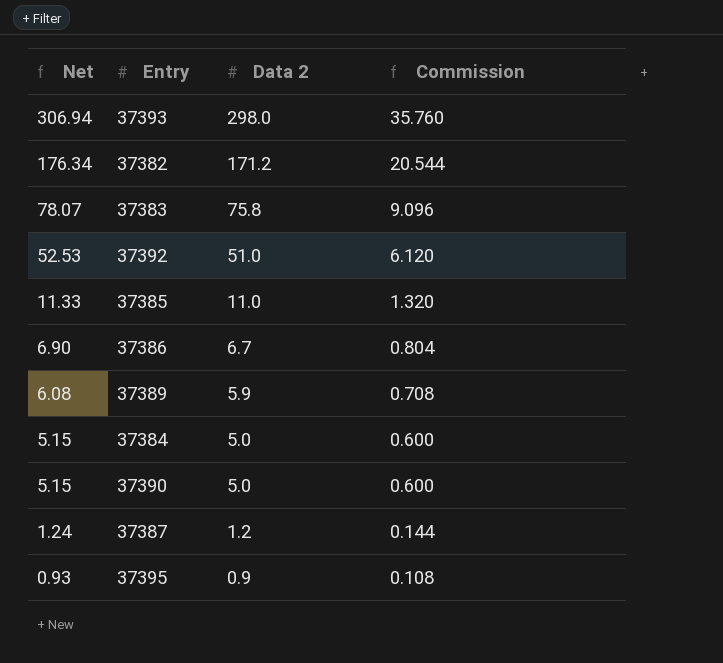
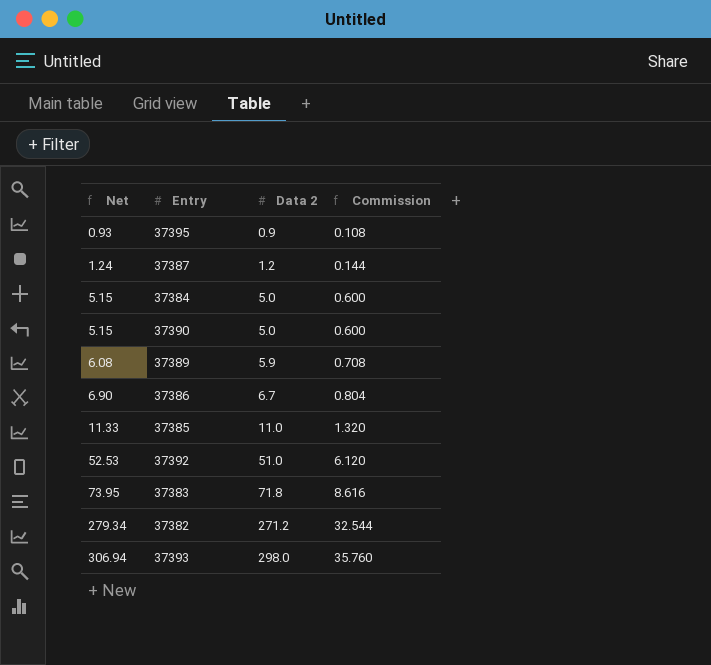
row order: Net descending -> Net ascending
37383 | Net: 78.07 -> 73.95
37383 | Data 2: 75.8 -> 71.8
37383 | Commission: 9.096 -> 8.616
37382 | Net: 176.34 -> 279.34
37382 | Data 2: 171.2 -> 271.2
37382 | Commission: 20.544 -> 32.544

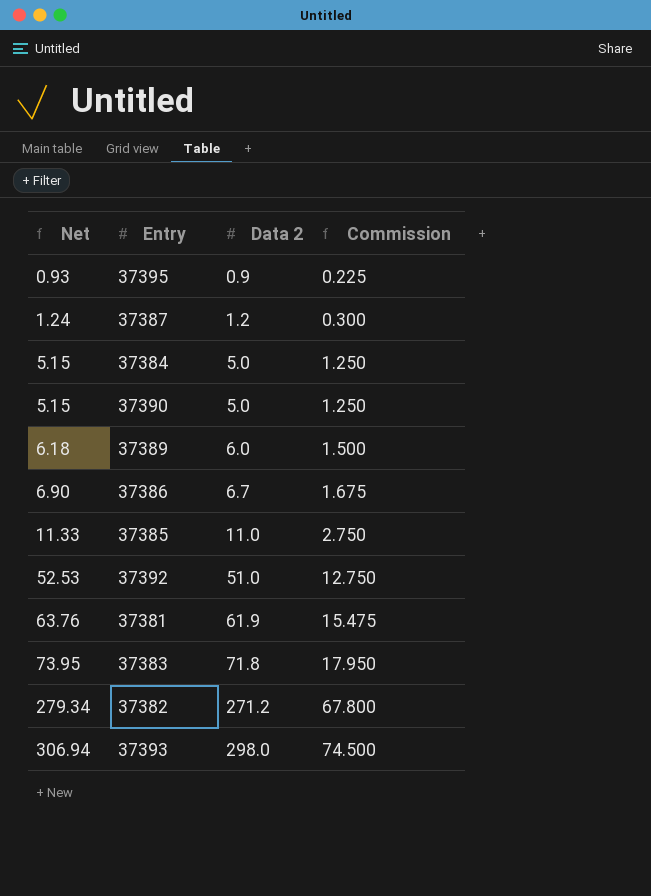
column Commission | formula: [Data 2] * 0.12 -> [Data 2] * 0.25
37389 | Net: 6.08 -> 6.18
37389 | Data 2: 5.9 -> 6.0
row 37381: none -> 63.76 | 61.9 | 15.475

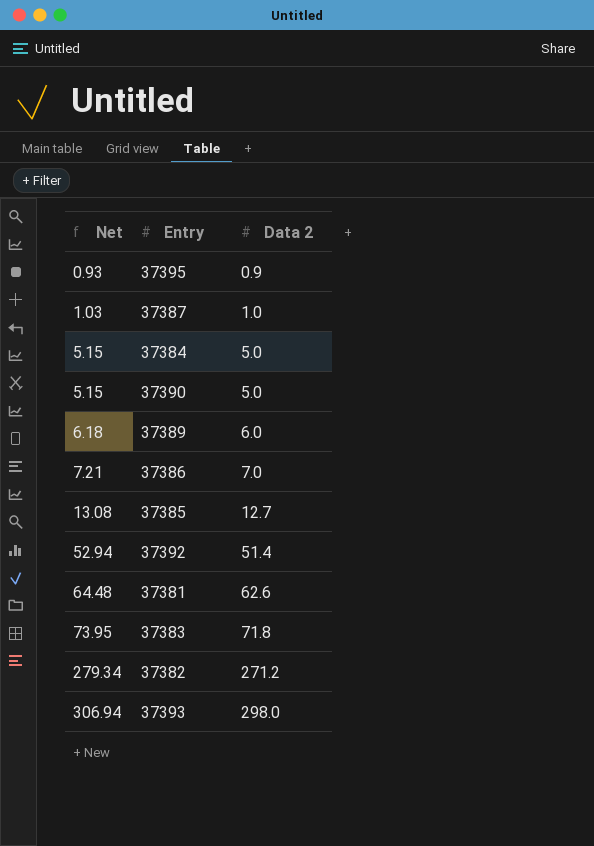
column Commission | formula: [Data 2] * 0.25 -> none
37387 | Net: 1.24 -> 1.03
37387 | Data 2: 1.2 -> 1.0
37386 | Net: 6.90 -> 7.21
37386 | Data 2: 6.7 -> 7.0
37385 | Net: 11.33 -> 13.08
37385 | Data 2: 11.0 -> 12.7
37392 | Net: 52.53 -> 52.94
37392 | Data 2: 51.0 -> 51.4
37381 | Net: 63.76 -> 64.48
37381 | Data 2: 61.9 -> 62.6

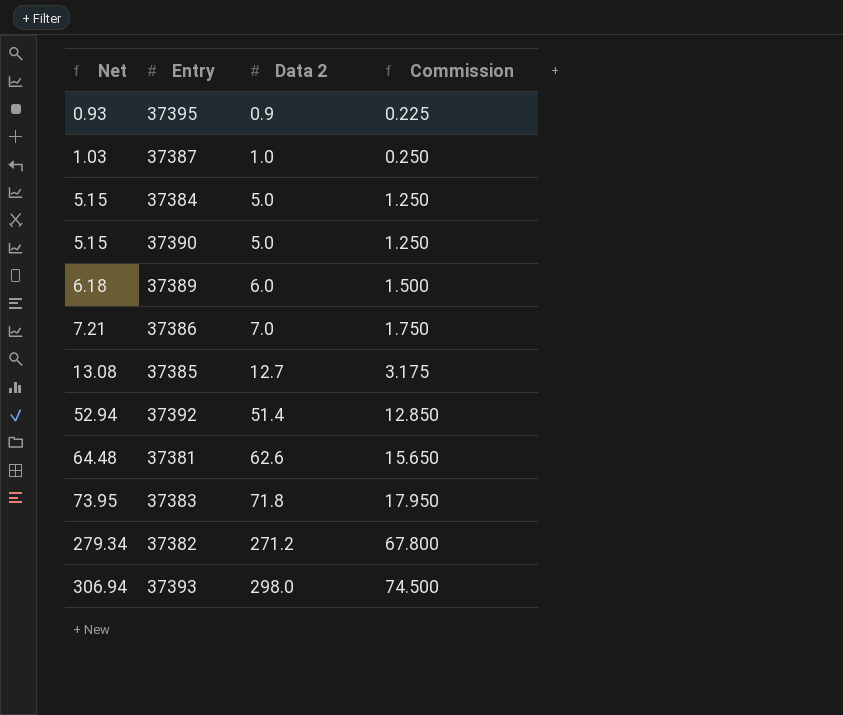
column Commission | formula: none -> [Data 2] * 0.25

